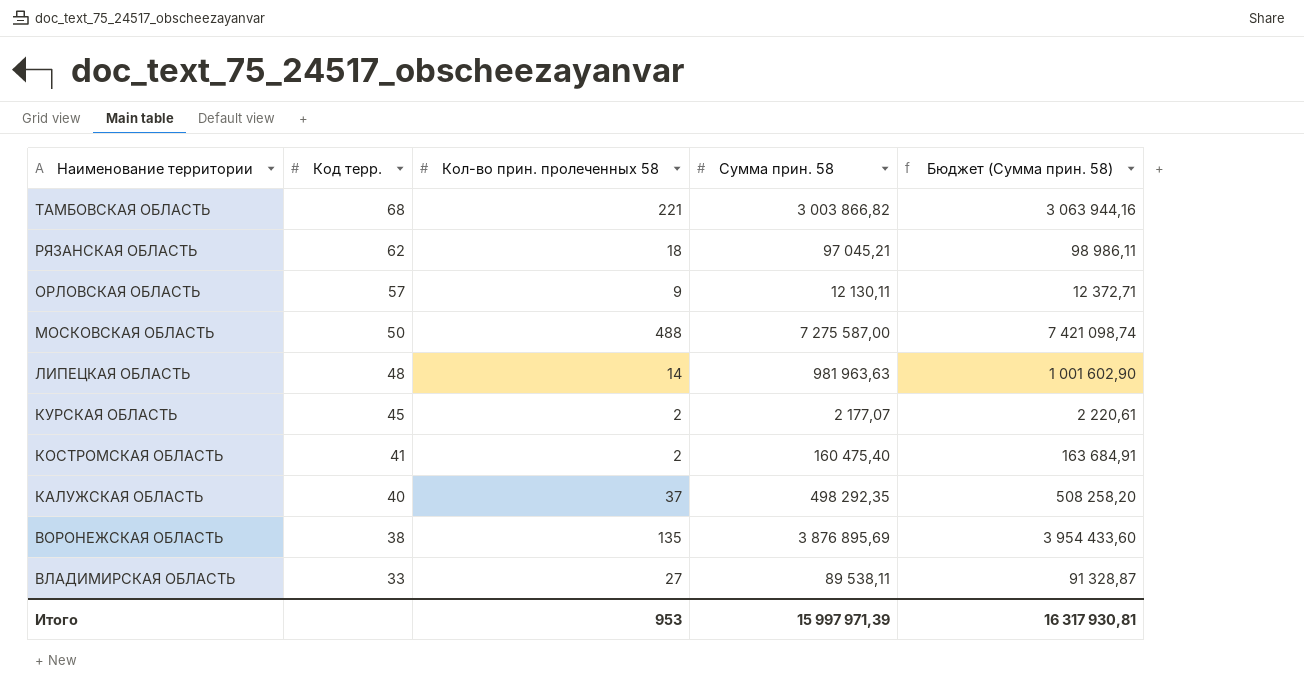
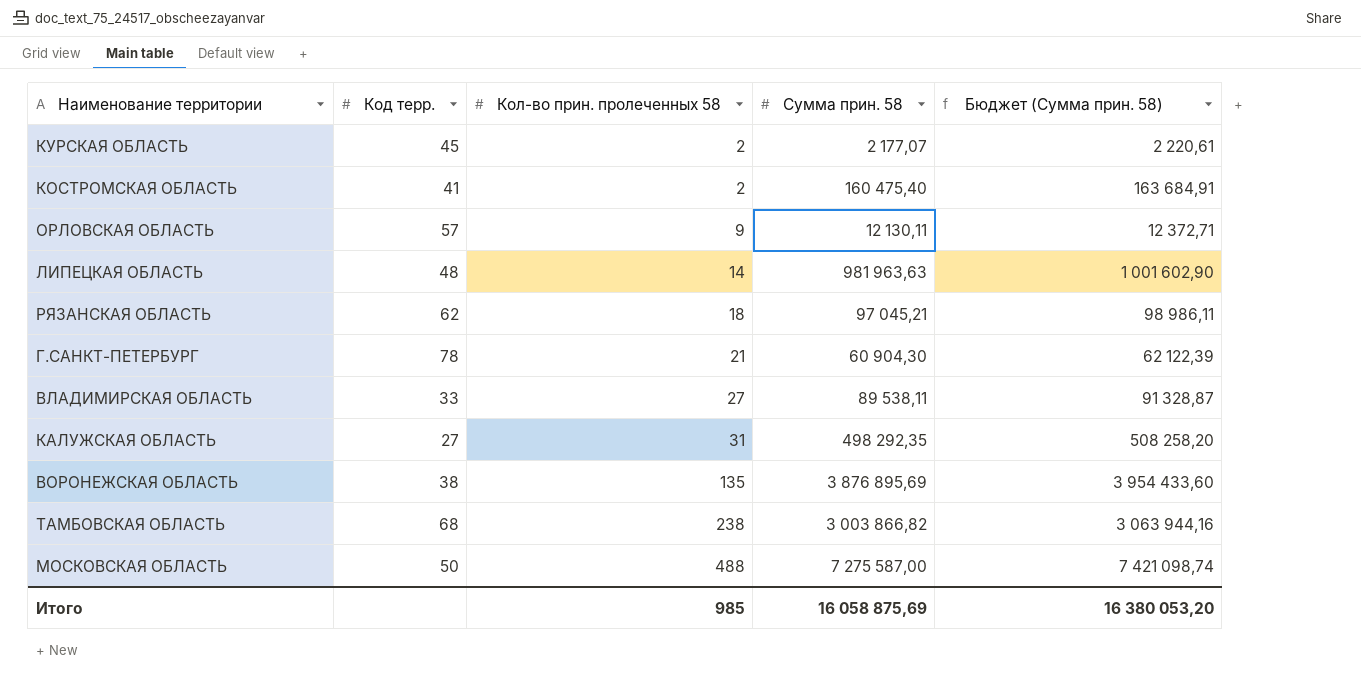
row order: Наименование территории descending -> Кол-во прин. пролеченных 58 ascending
row Г.САНКТ-ПЕТЕРБУРГ: none -> 78 | 21 | 60 904,30 | 62 122,39
КАЛУЖСКАЯ ОБЛАСТЬ | Код терр.: 40 -> 27
КАЛУЖСКАЯ ОБЛАСТЬ | Кол-во прин. пролеченных 58: 37 -> 31
ТАМБОВСКАЯ ОБЛАСТЬ | Кол-во прин. пролеченных 58: 221 -> 238
Итого | Кол-во прин. пролеченных 58: 953 -> 985
Итого | Сумма прин. 58: 15 997 971,39 -> 16 058 875,69
Итого | Бюджет (Сумма прин. 58): 16 317 930,81 -> 16 380 053,20

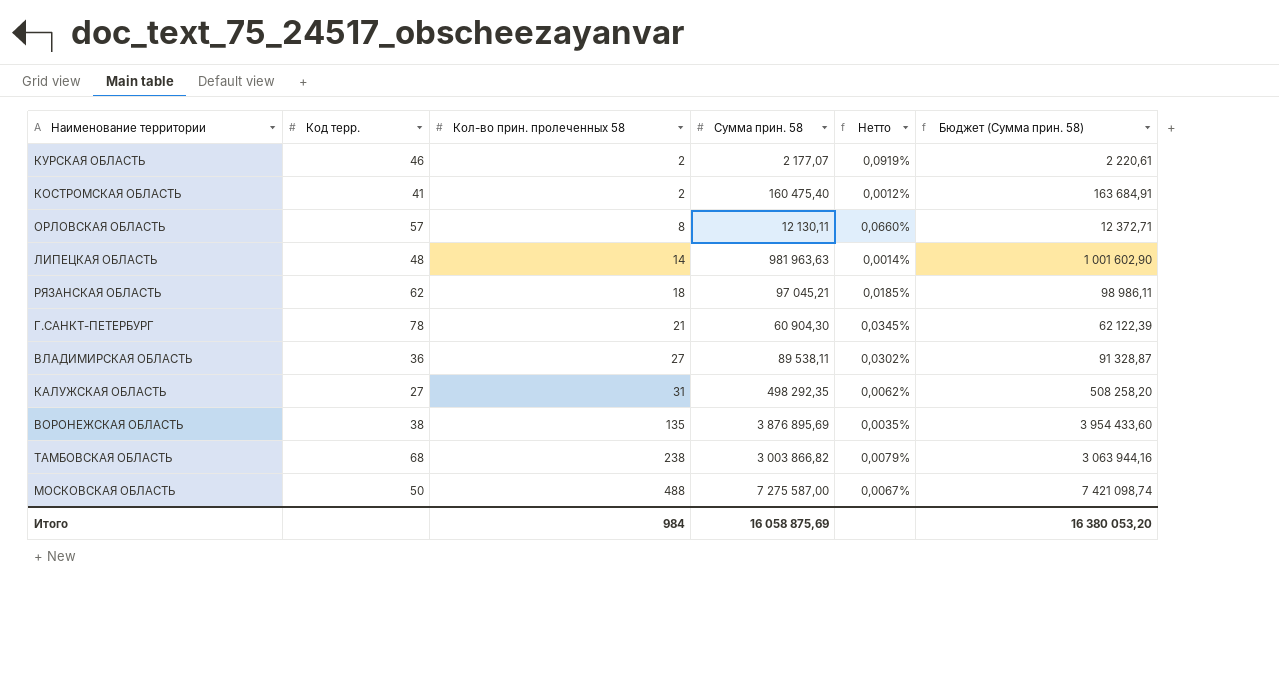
column Нетто | formula: none -> [Кол-во прин. пролеченных 58] / [Сумма прин. 58]
КУРСКАЯ ОБЛАСТЬ | Код терр.: 45 -> 46
ОРЛОВСКАЯ ОБЛАСТЬ | Кол-во прин. пролеченных 58: 9 -> 8
ВЛАДИМИРСКАЯ ОБЛАСТЬ | Код терр.: 33 -> 36
Итого | Кол-во прин. пролеченных 58: 985 -> 984

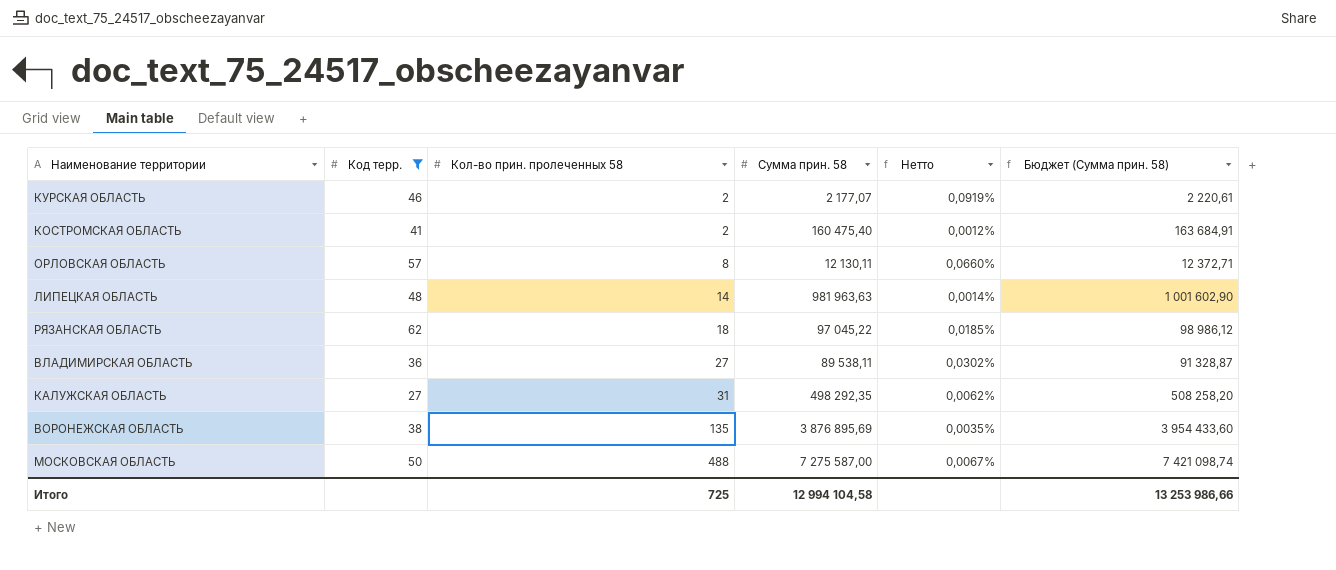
filter: none -> Код терр. <= 62
РЯЗАНСКАЯ ОБЛАСТЬ | Сумма прин. 58: 97 045,21 -> 97 045,22
РЯЗАНСКАЯ ОБЛАСТЬ | Бюджет (Сумма прин. 58): 98 986,11 -> 98 986,12
Итого | Кол-во прин. пролеченных 58: 984 -> 725
Итого | Сумма прин. 58: 16 058 875,69 -> 12 994 104,58
Итого | Бюджет (Сумма прин. 58): 16 380 053,20 -> 13 253 986,66

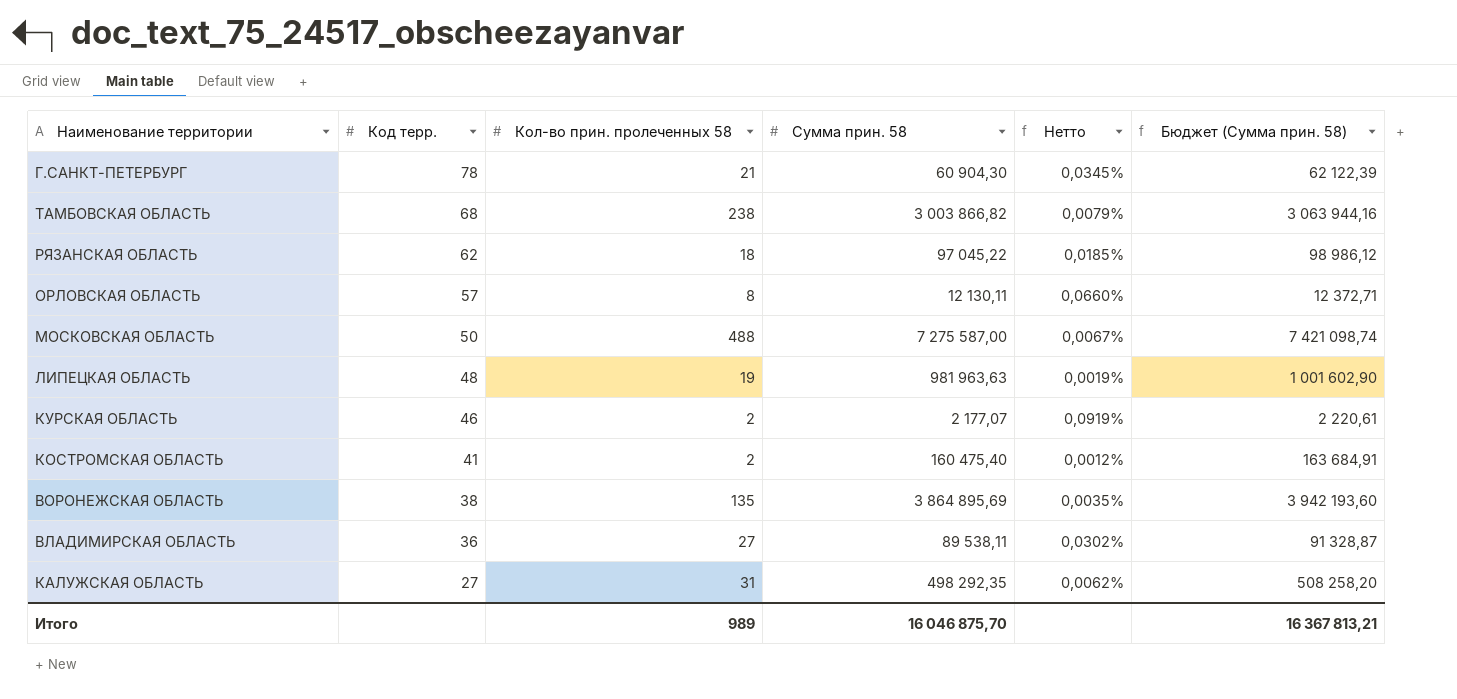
filter: Код терр. <= 62 -> none
row order: Кол-во прин. пролеченных 58 ascending -> Код терр. descending
ЛИПЕЦКАЯ ОБЛАСТЬ | Кол-во прин. пролеченных 58: 14 -> 19
ЛИПЕЦКАЯ ОБЛАСТЬ | Нетто: 0,0014% -> 0,0019%
ВОРОНЕЖСКАЯ ОБЛАСТЬ | Сумма прин. 58: 3 876 895,69 -> 3 864 895,69
ВОРОНЕЖСКАЯ ОБЛАСТЬ | Бюджет (Сумма прин. 58): 3 954 433,60 -> 3 942 193,60
Итого | Кол-во прин. пролеченных 58: 725 -> 989
Итого | Сумма прин. 58: 12 994 104,58 -> 16 046 875,70
Итого | Бюджет (Сумма прин. 58): 13 253 986,66 -> 16 367 813,21

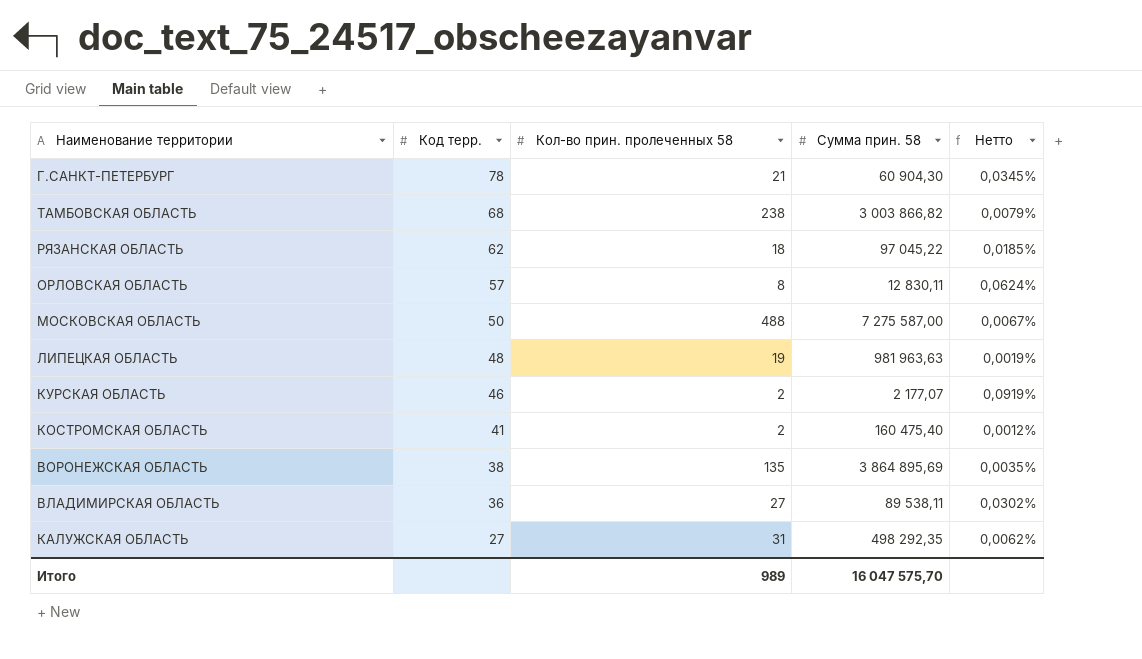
column Бюджет (Сумма прин. 58) | formula: [Сумма прин. 58] * 1,02 -> none
ОРЛОВСКАЯ ОБЛАСТЬ | Сумма прин. 58: 12 130,11 -> 12 830,11
ОРЛОВСКАЯ ОБЛАСТЬ | Нетто: 0,0660% -> 0,0624%
Итого | Сумма прин. 58: 16 046 875,70 -> 16 047 575,70

